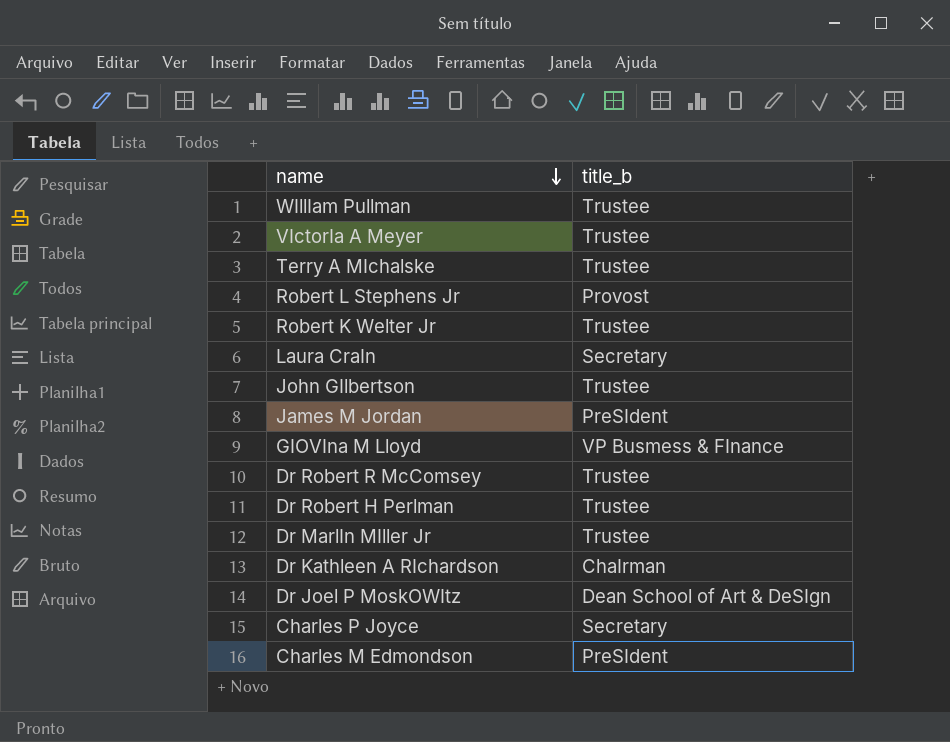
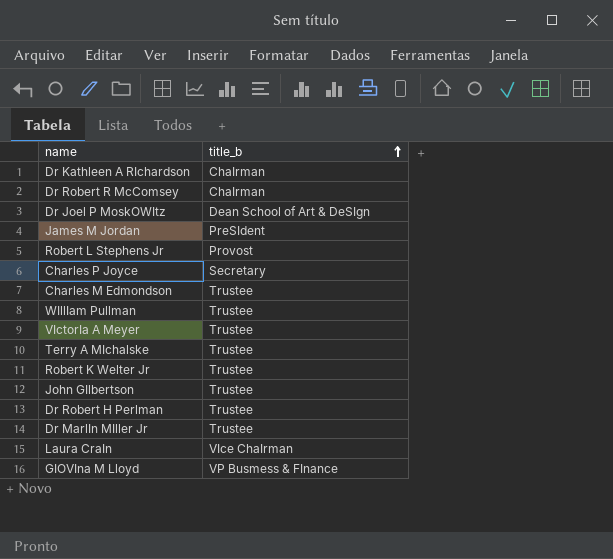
row order: name descending -> title_b ascending
Dr Robert R McComsey | title_b: Trustee -> ChaIrman
Charles M Edmondson | title_b: PreSIdent -> Trustee
Laura CraIn | title_b: Secretary -> VIce ChaIrman

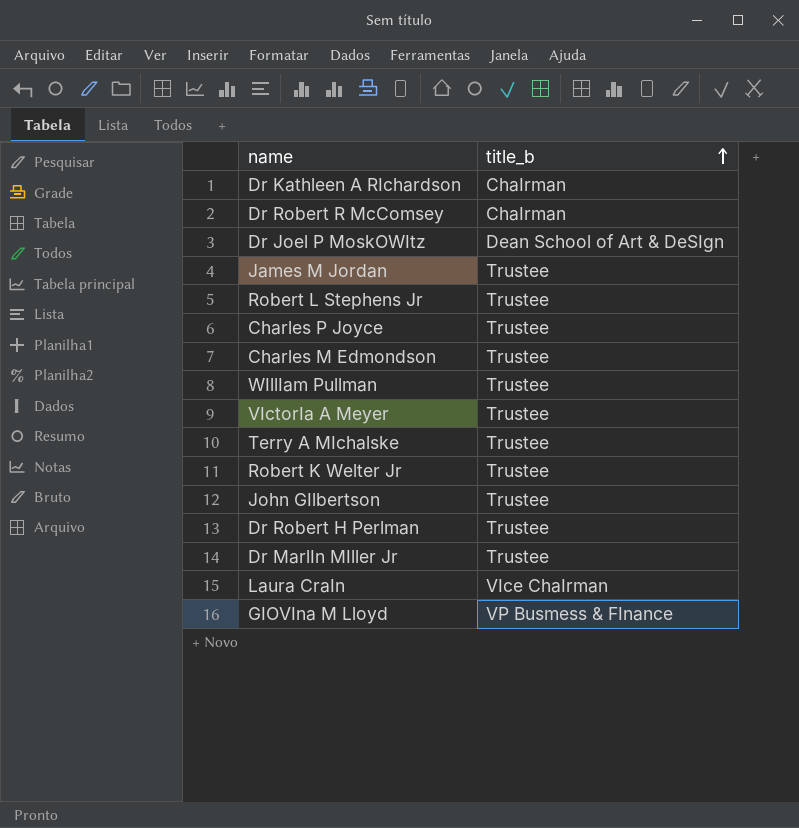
James M Jordan | title_b: PreSIdent -> Trustee
Robert L Stephens Jr | title_b: Provost -> Trustee
Charles P Joyce | title_b: Secretary -> Trustee

